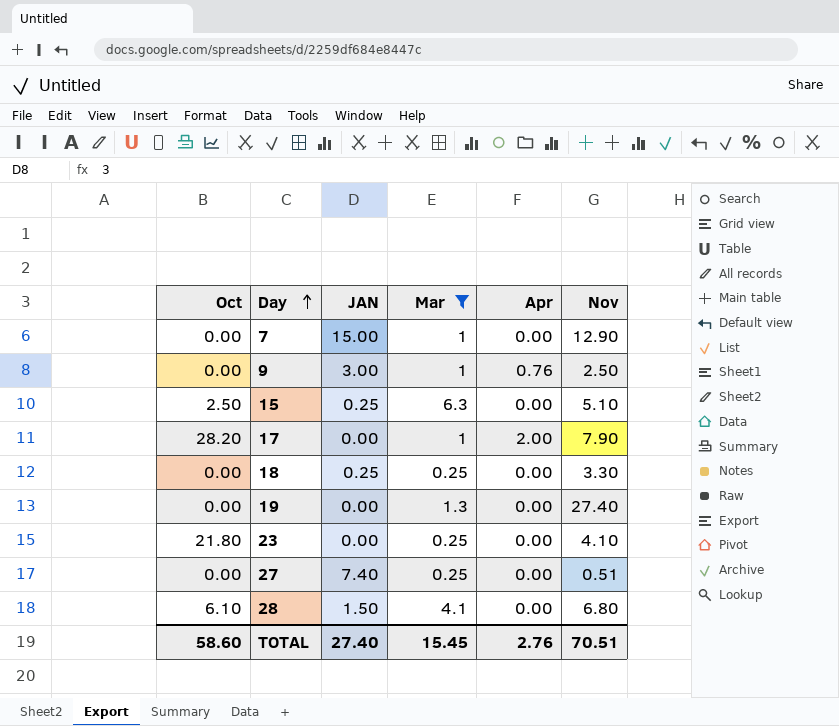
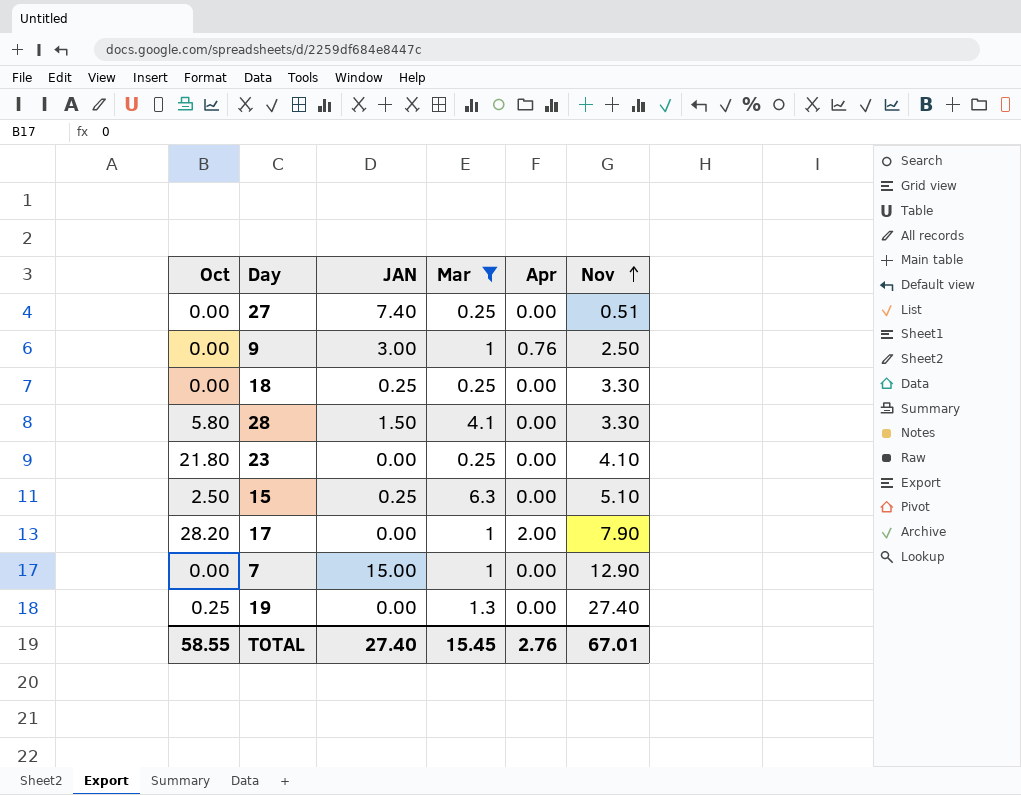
row order: Day ascending -> Nov ascending
28 | Oct: 6.10 -> 5.80
28 | Nov: 6.80 -> 3.30
19 | Oct: 0.00 -> 0.25
TOTAL | Oct: 58.60 -> 58.55
TOTAL | Nov: 70.51 -> 67.01

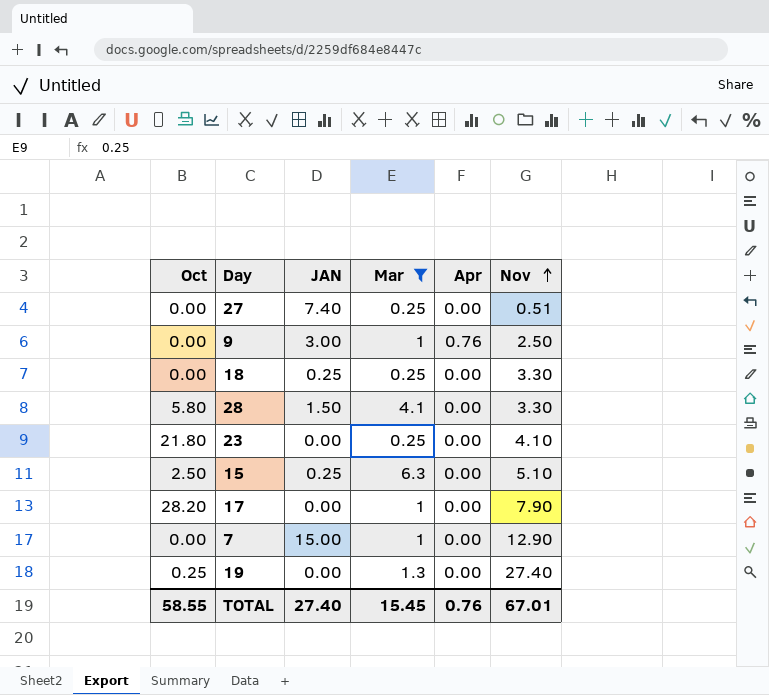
17 | Apr: 2.00 -> 0.00
TOTAL | Apr: 2.76 -> 0.76

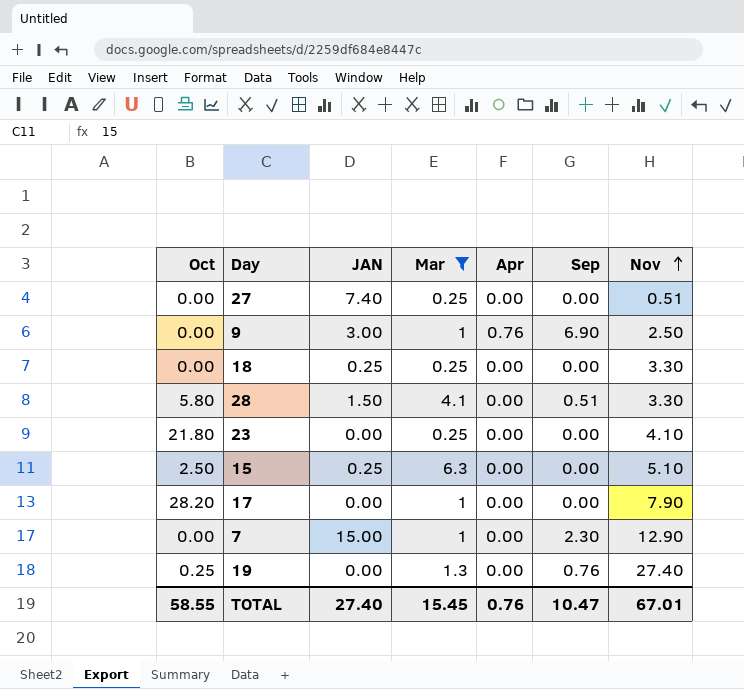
column Sep | position: none -> 6

